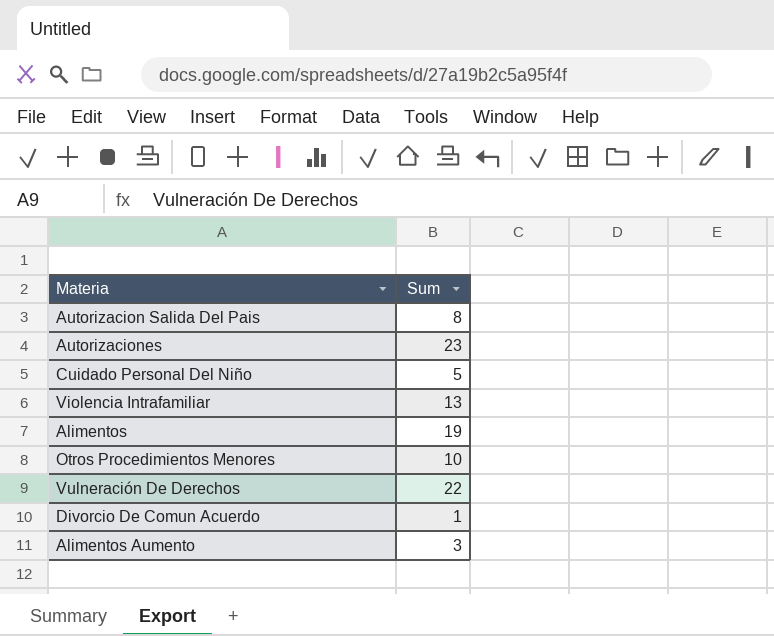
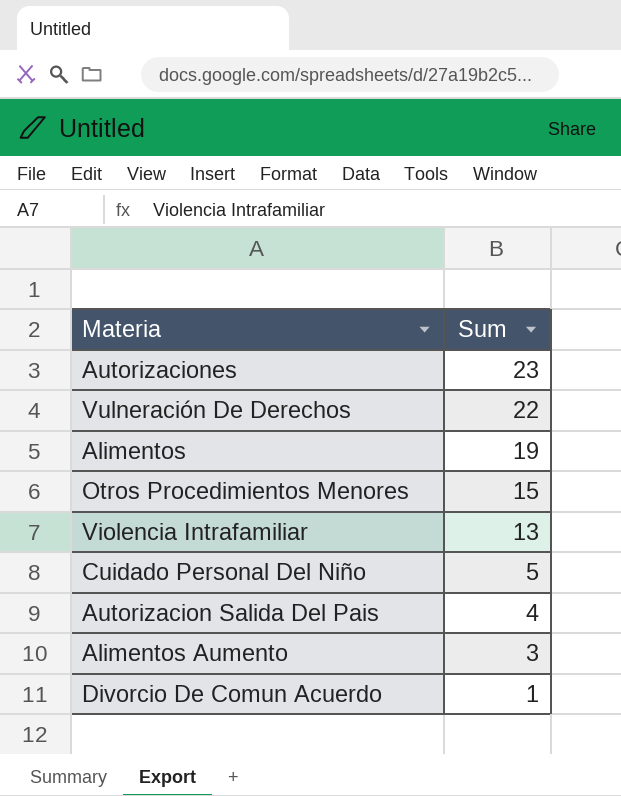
row order: none -> Sum descending
Otros Procedimientos Menores | Sum: 10 -> 15
Autorizacion Salida Del Pais | Sum: 8 -> 4

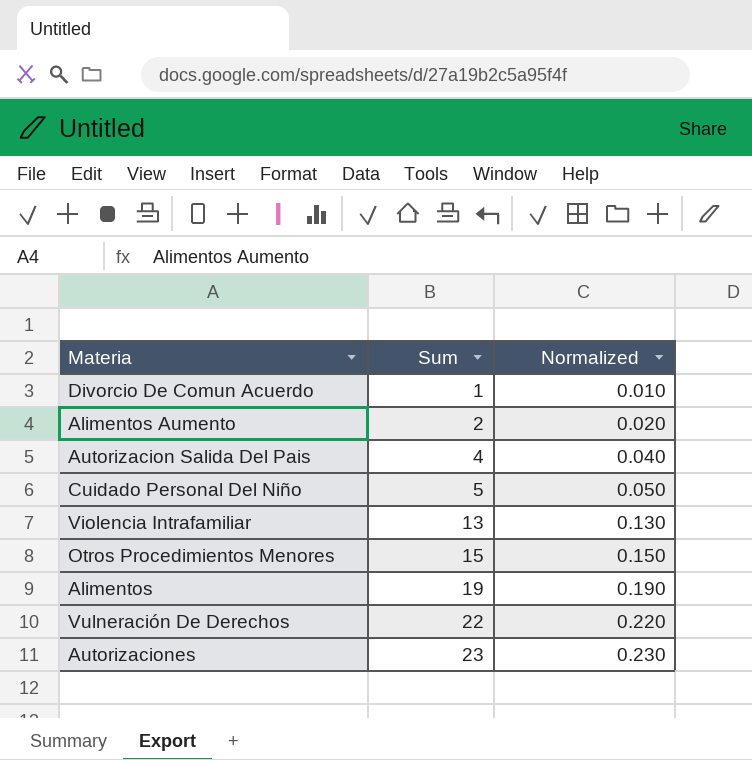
row order: Sum descending -> Sum ascending
column Normalized | formula: none -> [Sum] * 0.01
Alimentos Aumento | Sum: 3 -> 2

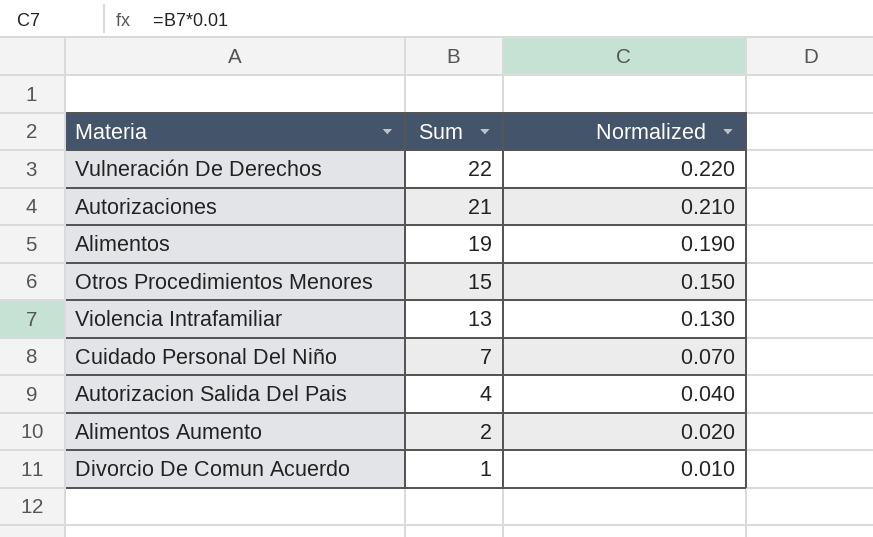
row order: Sum ascending -> Sum descending
Autorizaciones | Sum: 23 -> 21
Autorizaciones | Normalized: 0.230 -> 0.210
Cuidado Personal Del Niño | Sum: 5 -> 7
Cuidado Personal Del Niño | Normalized: 0.050 -> 0.070

